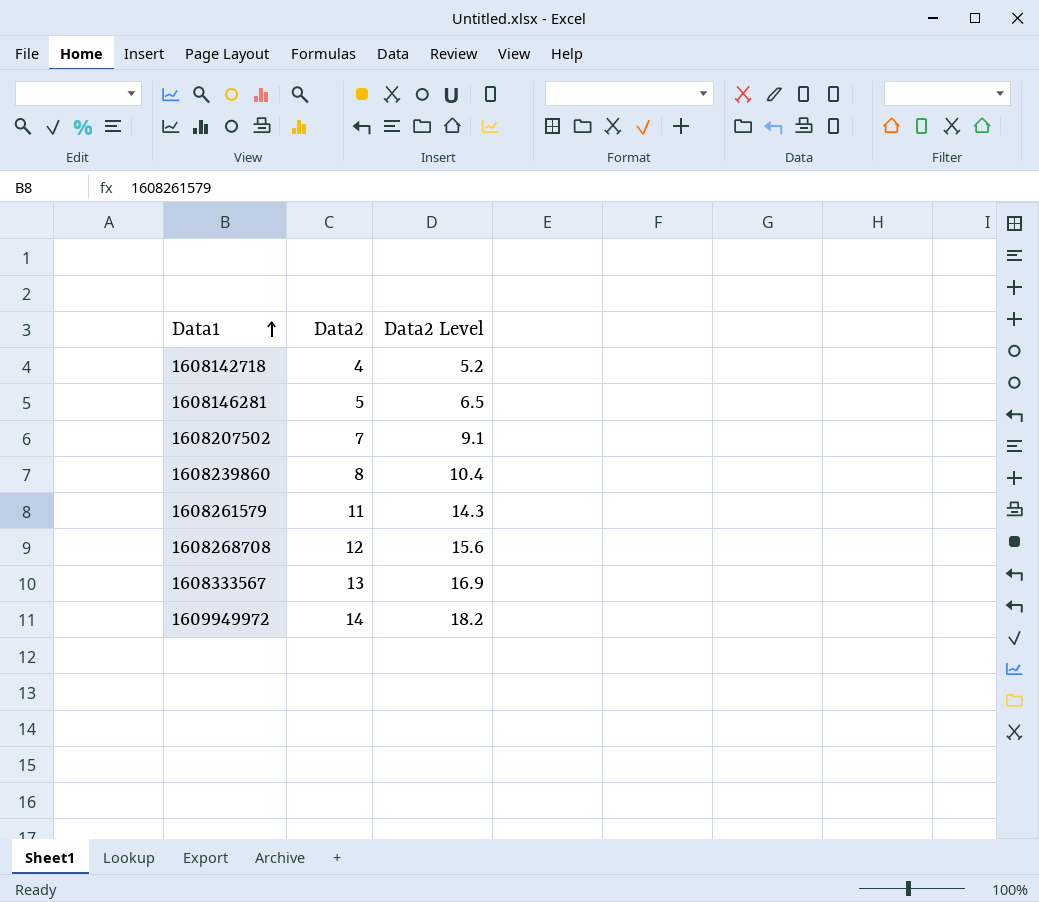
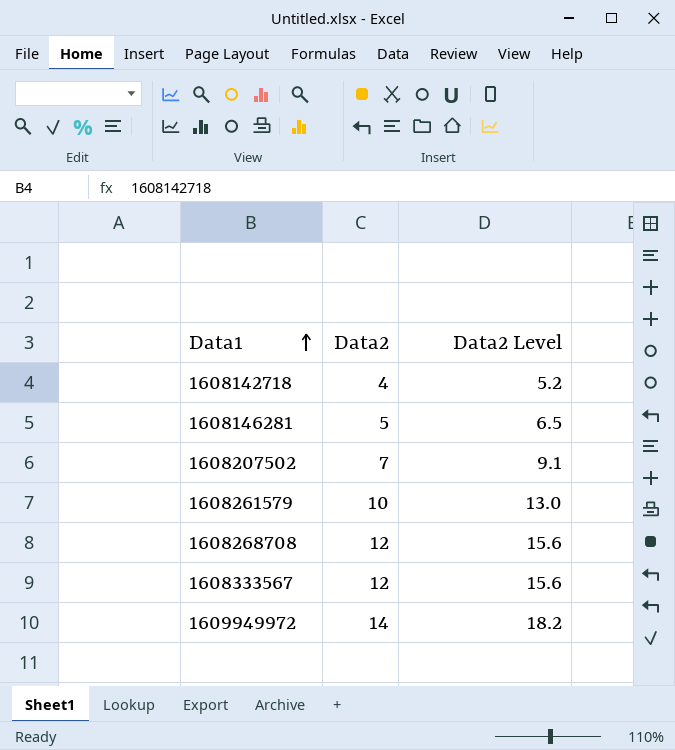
row 1608239860: 8 | 10.4 -> none
1608261579 | Data2: 11 -> 10
1608261579 | Data2 Level: 14.3 -> 13.0
1608333567 | Data2: 13 -> 12
1608333567 | Data2 Level: 16.9 -> 15.6

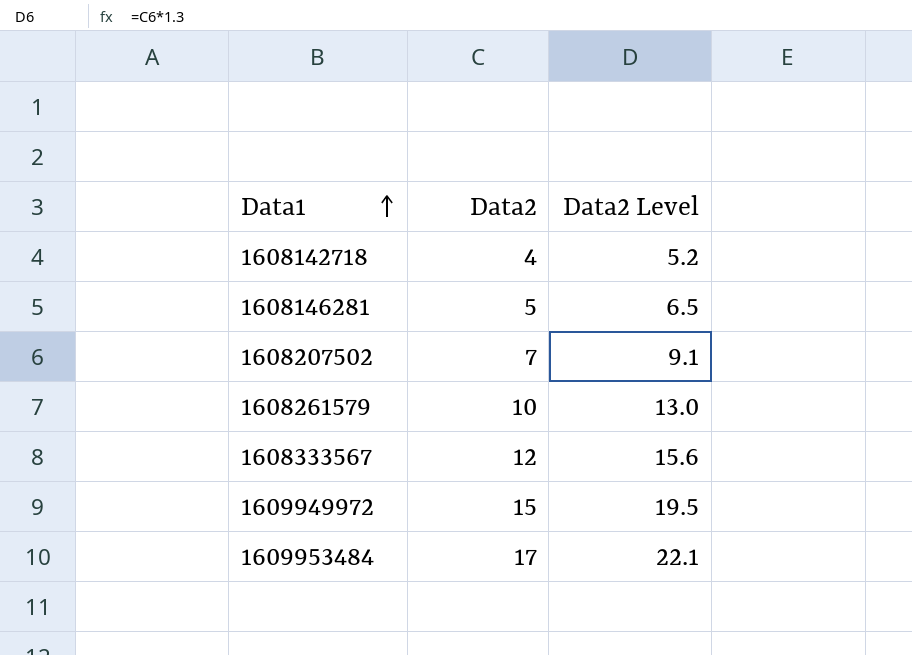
row 1608268708: 12 | 15.6 -> none
1609949972 | Data2: 14 -> 15
1609949972 | Data2 Level: 18.2 -> 19.5
row 1609953484: none -> 17 | 22.1

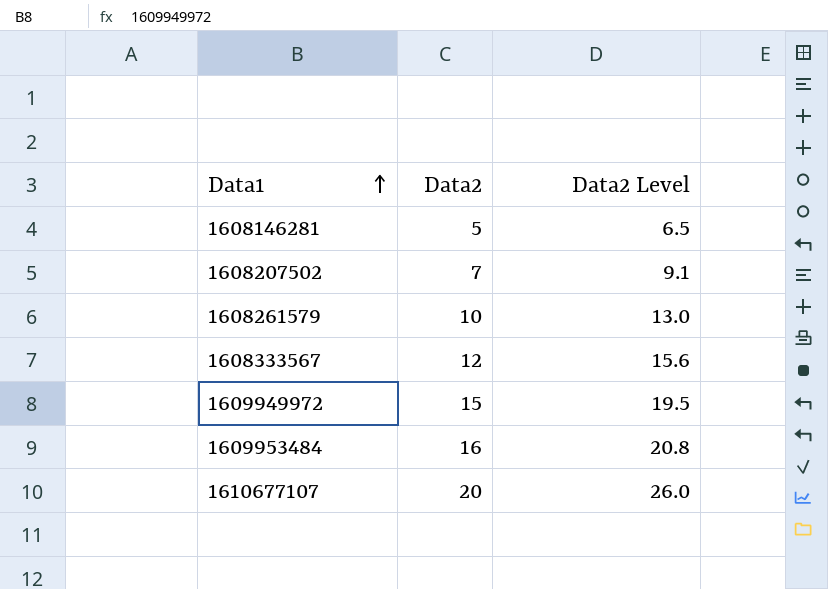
row 1608142718: 4 | 5.2 -> none
1609953484 | Data2: 17 -> 16
1609953484 | Data2 Level: 22.1 -> 20.8
row 1610677107: none -> 20 | 26.0

